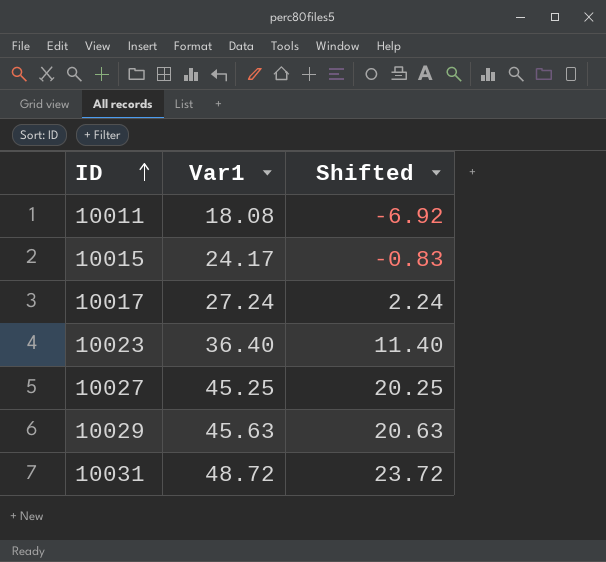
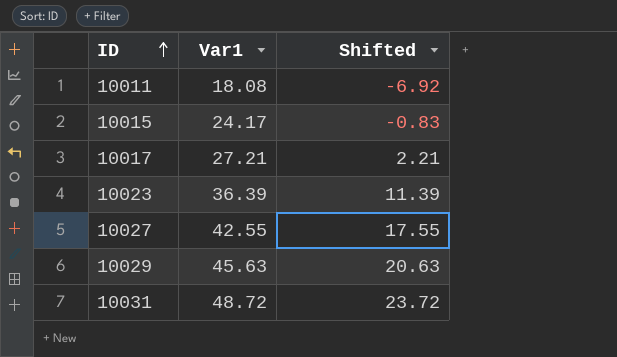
10017 | Var1: 27.24 -> 27.21
10017 | Shifted: 2.24 -> 2.21
10023 | Var1: 36.40 -> 36.39
10023 | Shifted: 11.40 -> 11.39
10027 | Var1: 45.25 -> 42.55
10027 | Shifted: 20.25 -> 17.55

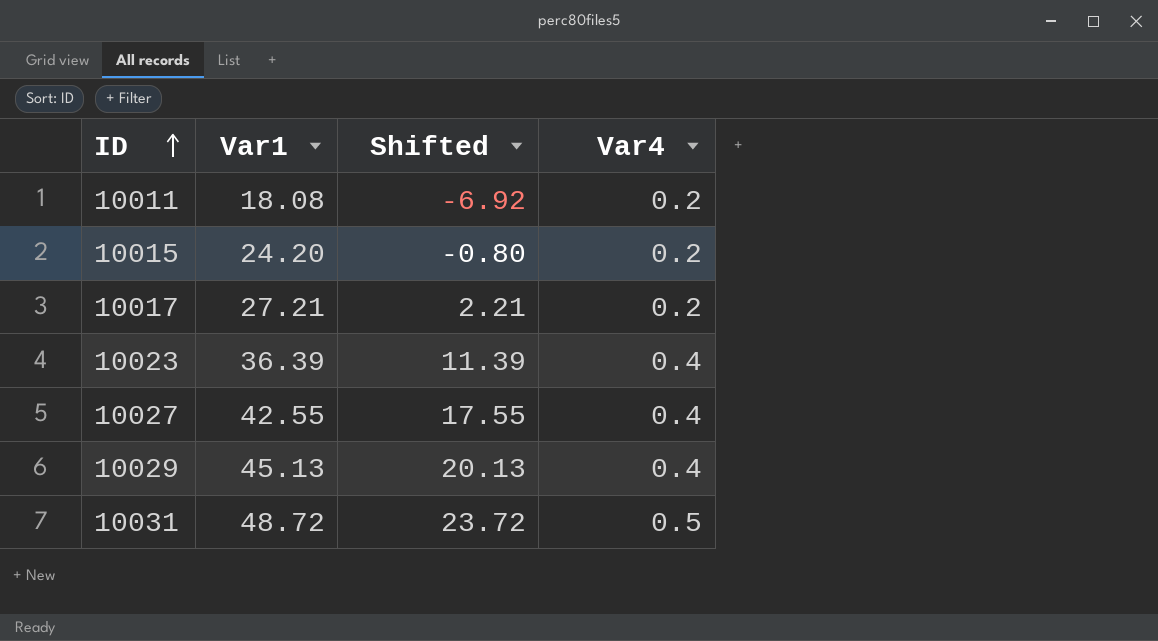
column Var4 | position: none -> 4
10015 | Var1: 24.17 -> 24.20
10015 | Shifted: -0.83 -> -0.80
10029 | Var1: 45.63 -> 45.13
10029 | Shifted: 20.63 -> 20.13

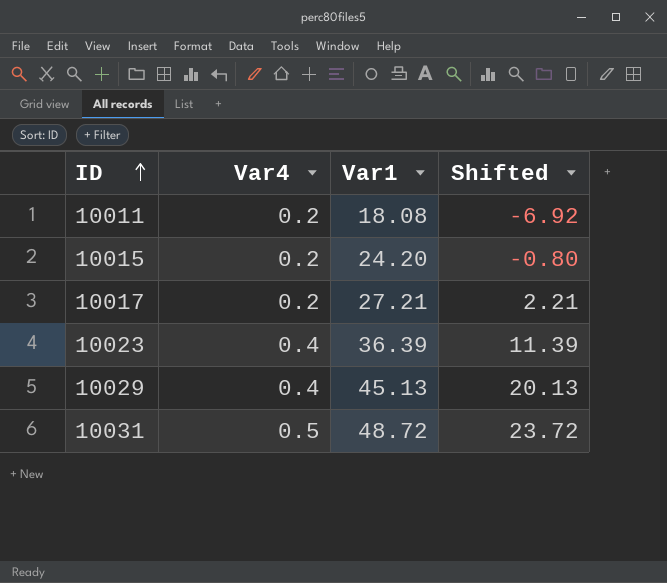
column Var4 | position: 4 -> 2
row 10027: 42.55 | 17.55 | 0.4 -> none

